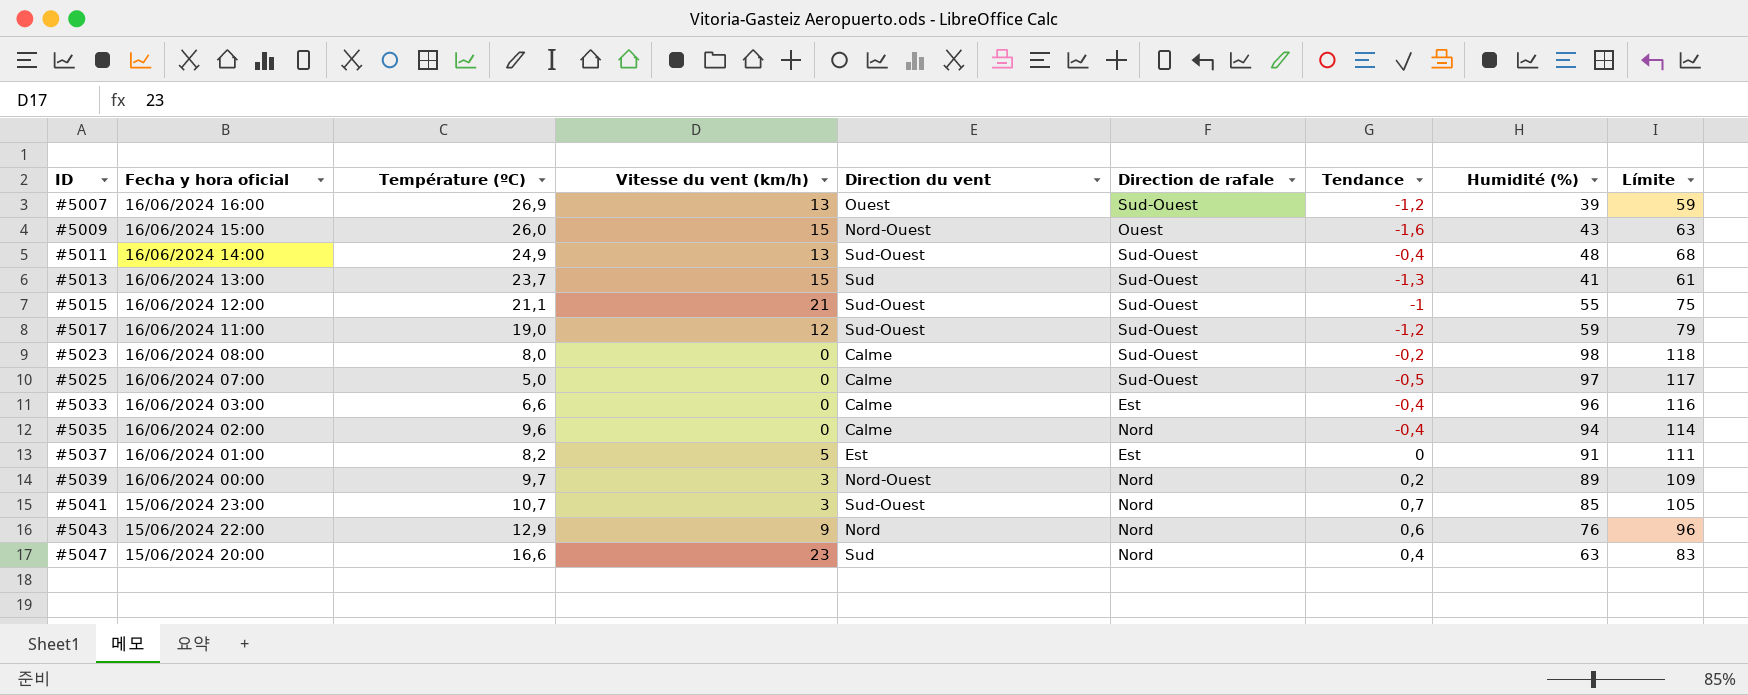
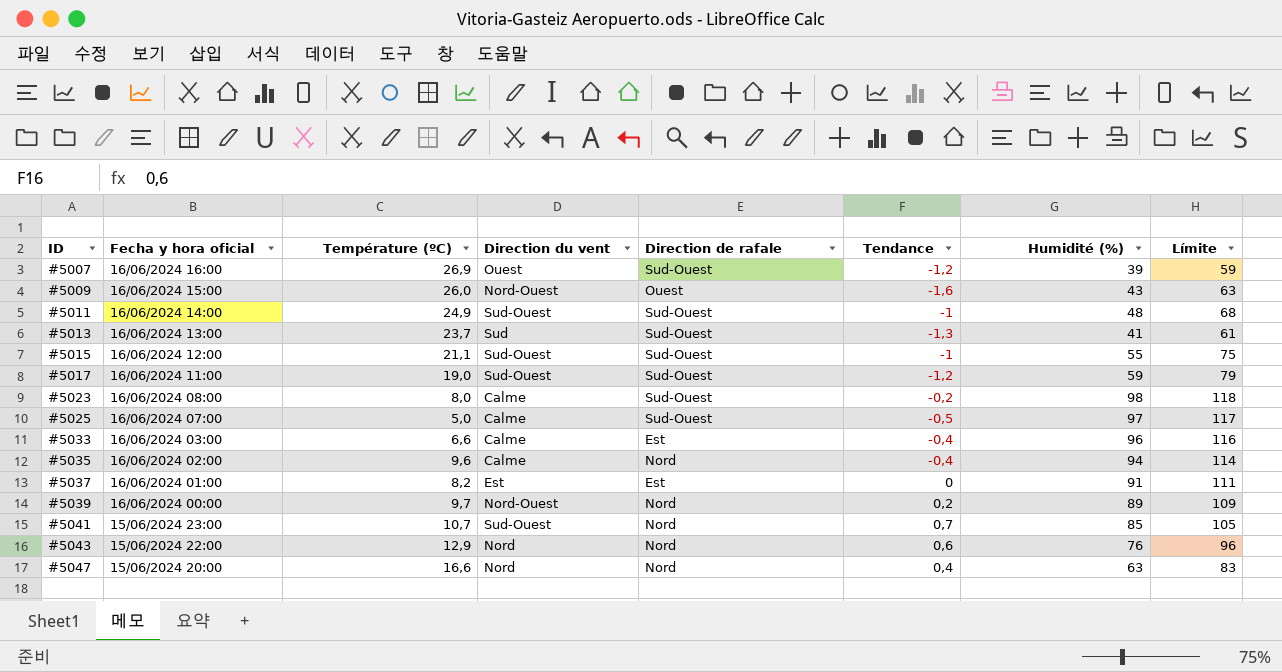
column Vitesse du vent (km/h) | position: 4 -> none
#5011 | Tendance: -0,4 -> -1
#5047 | Direction du vent: Sud -> Nord

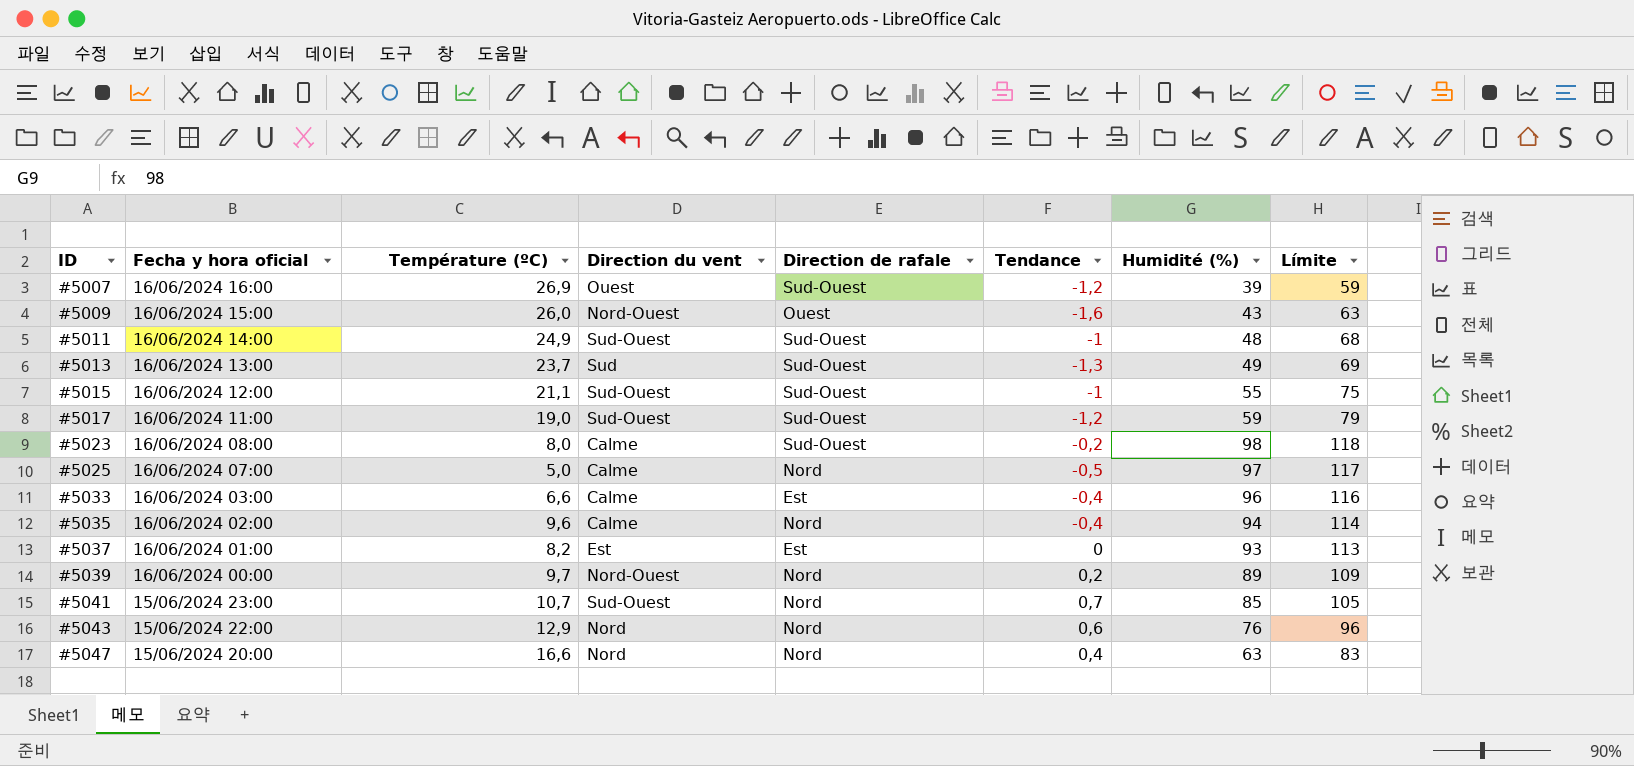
#5013 | Humidité (%): 41 -> 49
#5013 | Límite: 61 -> 69
#5025 | Direction de rafale: Sud-Ouest -> Nord
#5037 | Humidité (%): 91 -> 93
#5037 | Límite: 111 -> 113

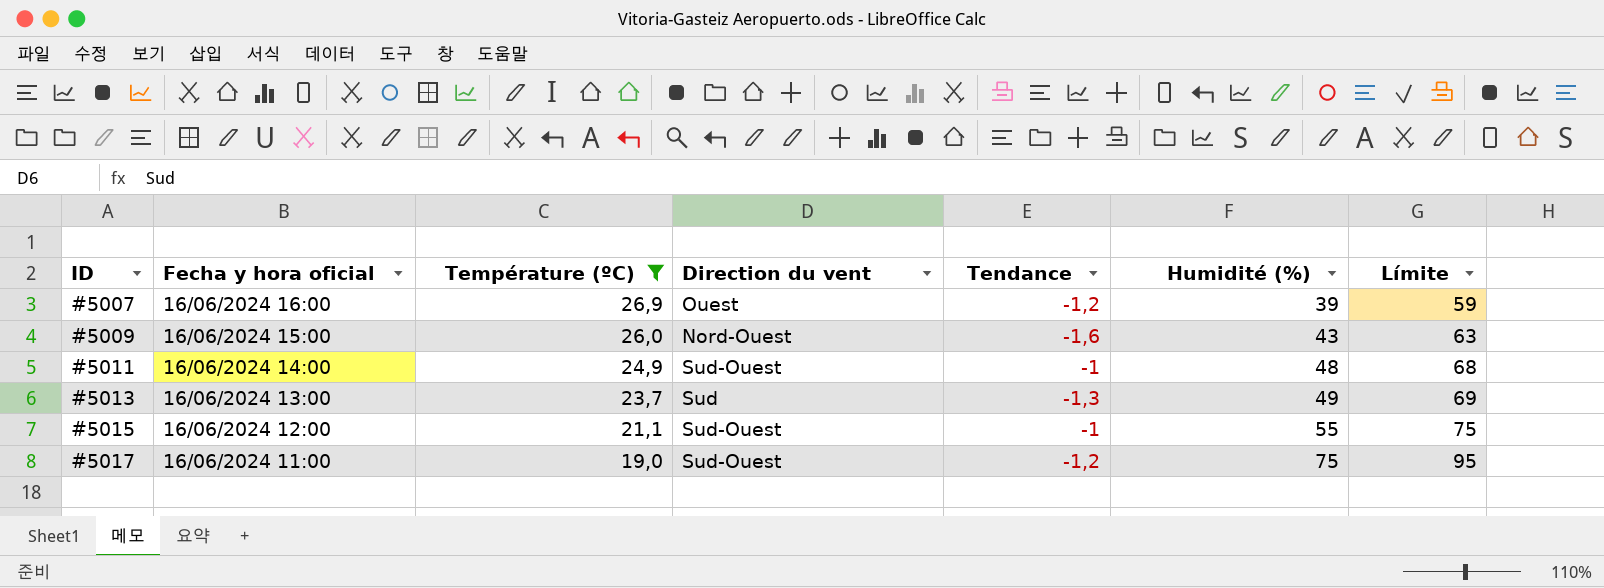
filter: none -> Température (ºC) >= 19,0
column Direction de rafale | position: 5 -> none
#5017 | Humidité (%): 59 -> 75
#5017 | Límite: 79 -> 95

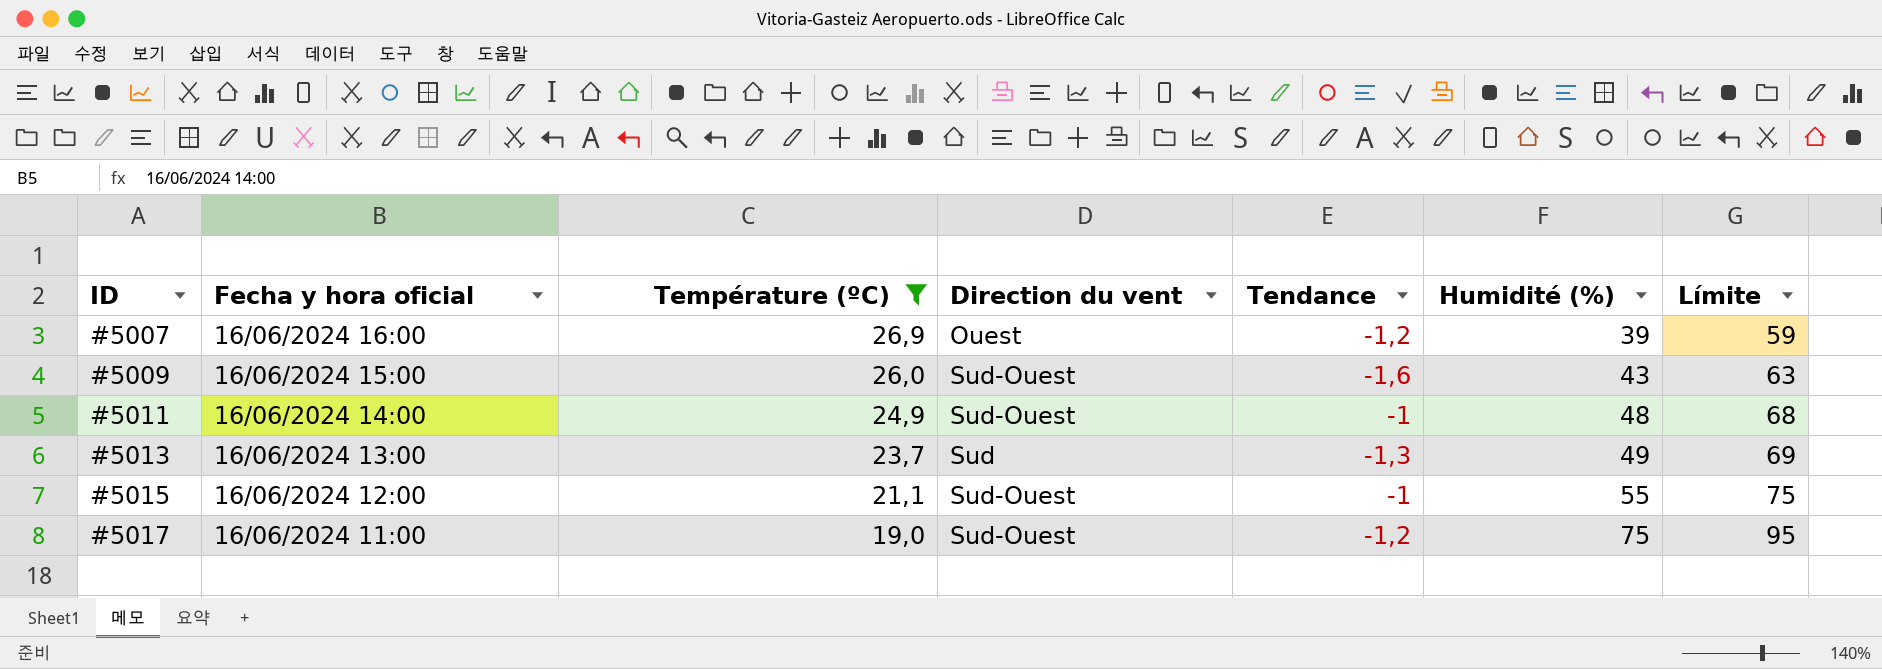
#5009 | Direction du vent: Nord-Ouest -> Sud-Ouest

